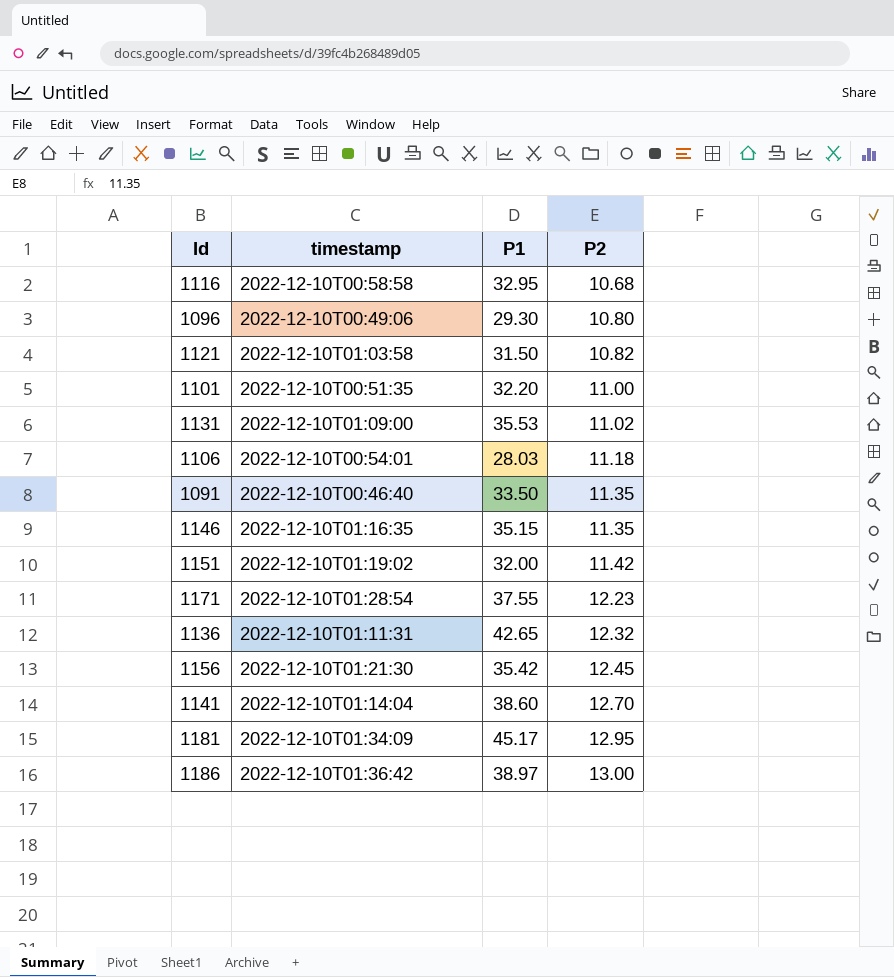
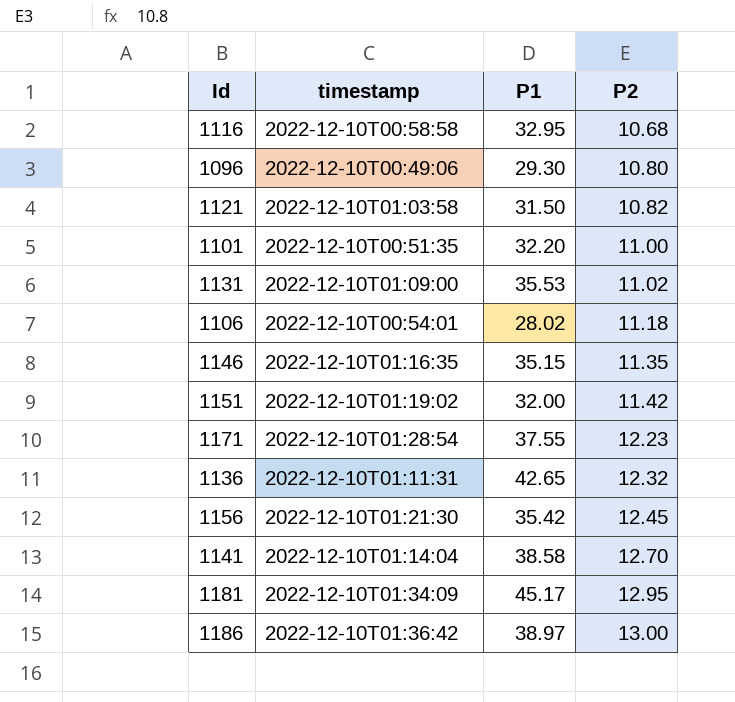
row 1091: 2022-12-10T00:46:40 | 33.50 | 11.35 -> none
1106 | P1: 28.03 -> 28.02
1141 | P1: 38.60 -> 38.58

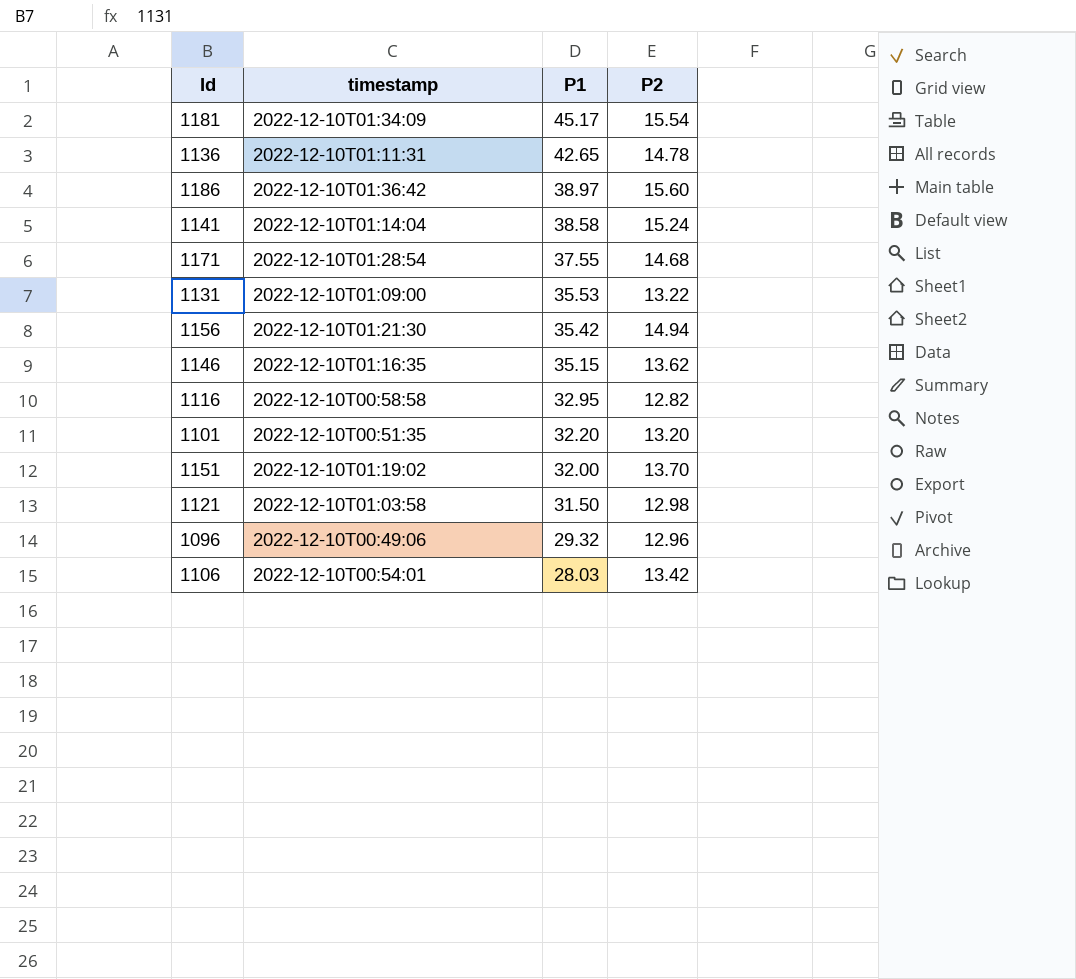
row order: P2 ascending -> P1 descending
1181 | P2: 12.95 -> 15.54
1136 | P2: 12.32 -> 14.78
1186 | P2: 13.00 -> 15.60
1141 | P2: 12.70 -> 15.24
1171 | P2: 12.23 -> 14.68
1131 | P2: 11.02 -> 13.22
1156 | P2: 12.45 -> 14.94
1146 | P2: 11.35 -> 13.62
1116 | P2: 10.68 -> 12.82
1101 | P2: 11.00 -> 13.20
1151 | P2: 11.42 -> 13.70
1121 | P2: 10.82 -> 12.98
1096 | P1: 29.30 -> 29.32
1096 | P2: 10.80 -> 12.96
1106 | P1: 28.02 -> 28.03
1106 | P2: 11.18 -> 13.42

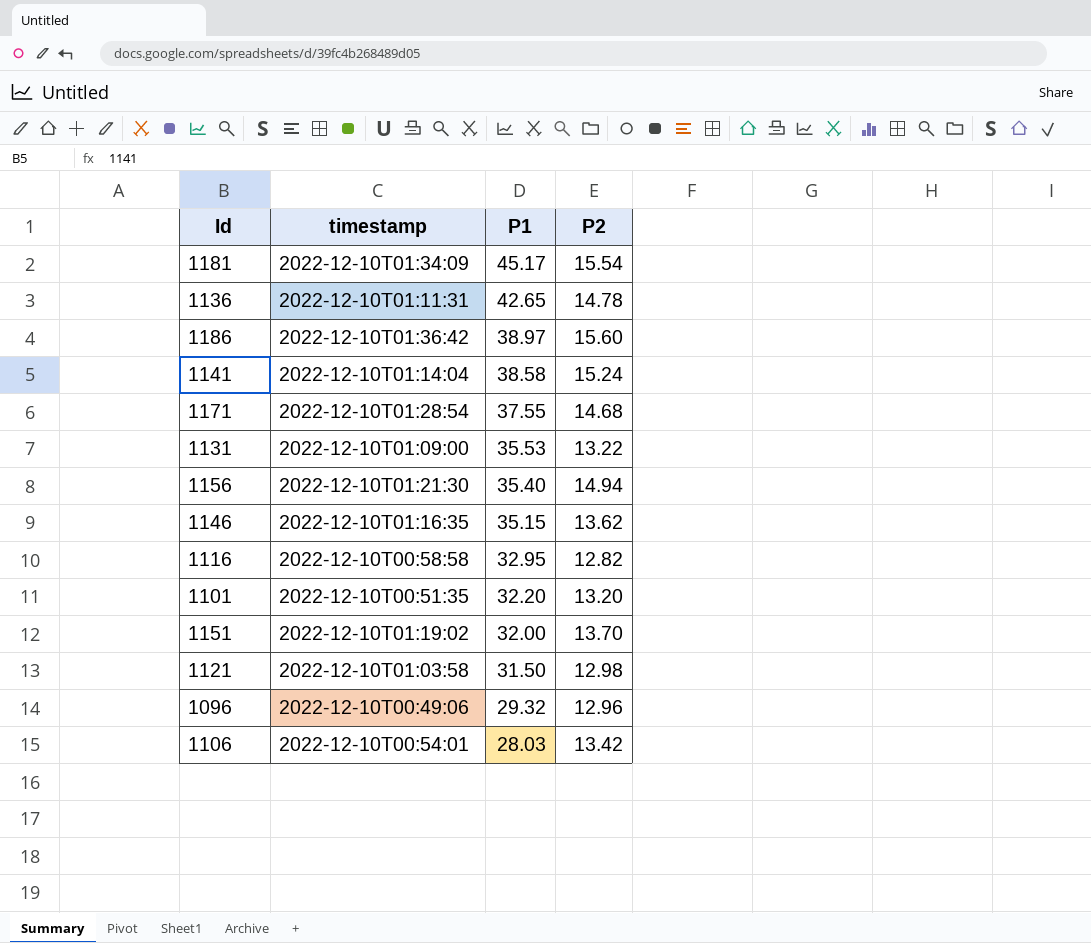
1156 | P1: 35.42 -> 35.40

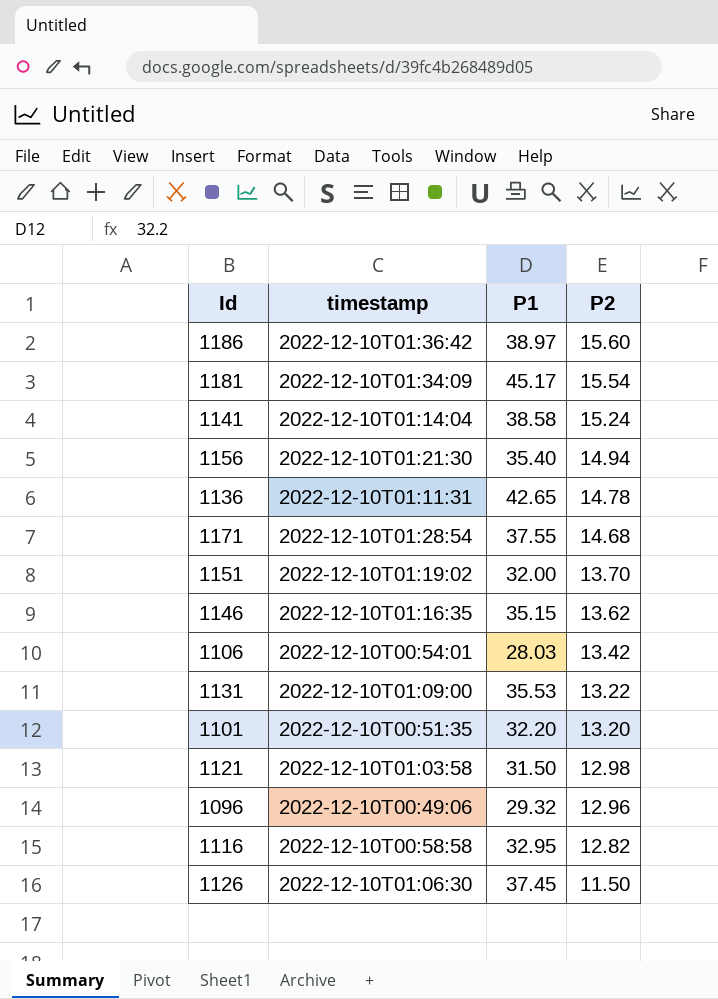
row order: P1 descending -> P2 descending
row 1126: none -> 2022-12-10T01:06:30 | 37.45 | 11.50

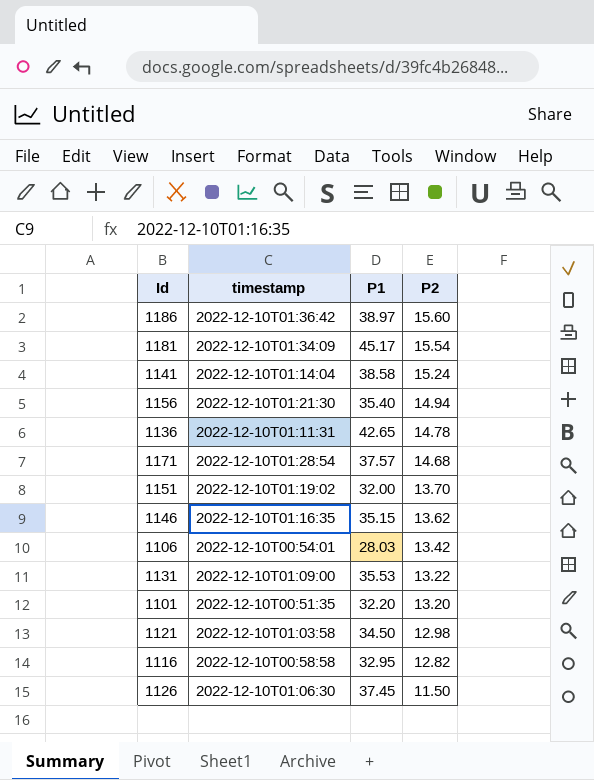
row 1096: 2022-12-10T00:49:06 | 29.32 | 12.96 -> none
1171 | P1: 37.55 -> 37.57
1121 | P1: 31.50 -> 34.50

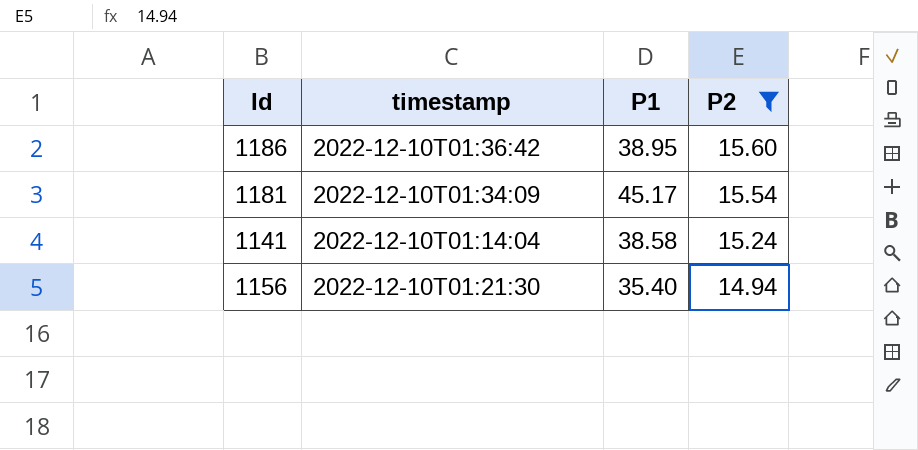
filter: none -> P2 >= 14.94
1186 | P1: 38.97 -> 38.95

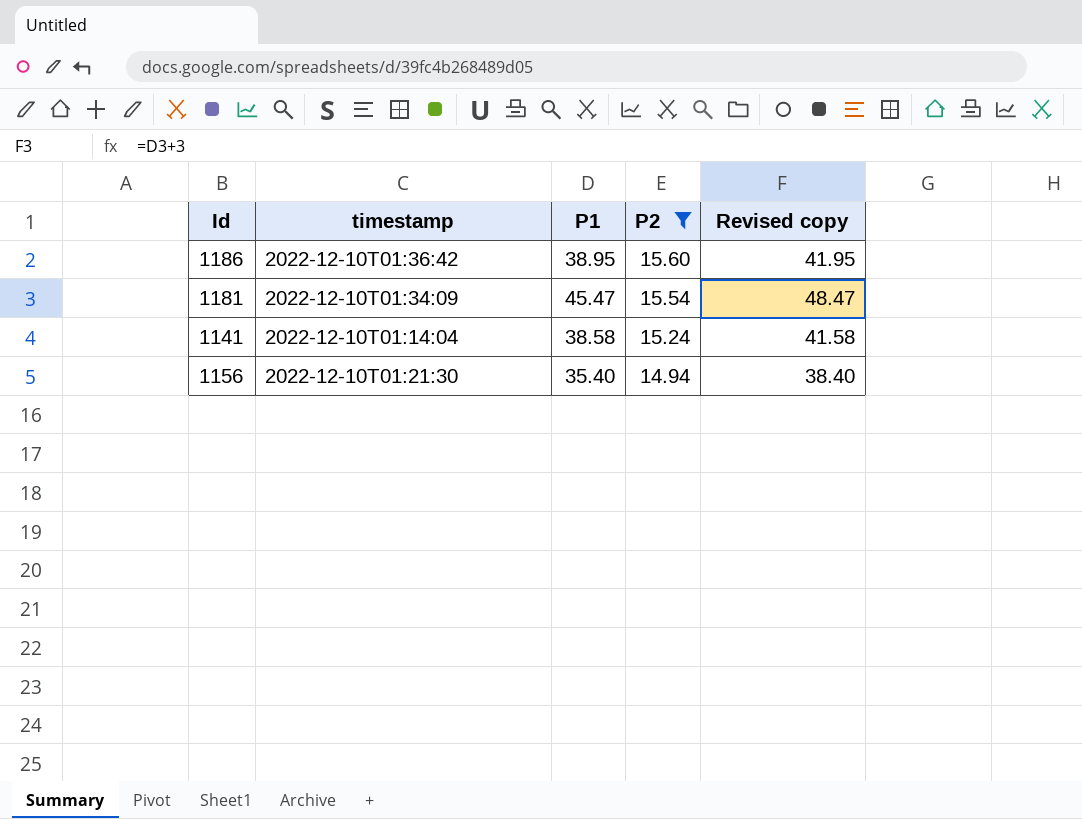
column Revised copy | formula: none -> [P1] + 3
1181 | P1: 45.17 -> 45.47

